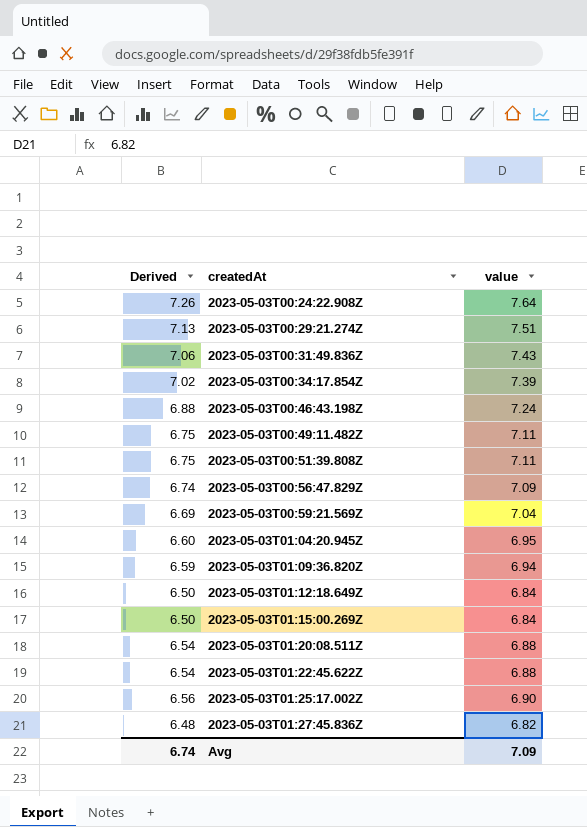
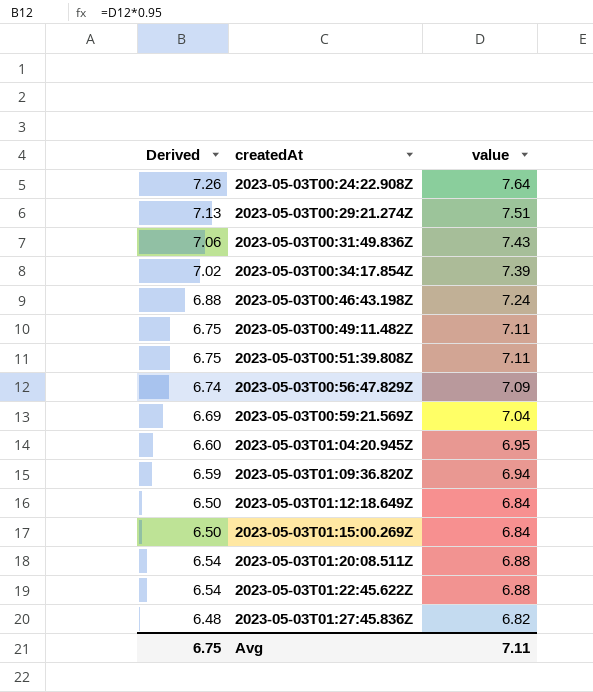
row 2023-05-03T01:25:17.002Z: 6.56 | 6.90 -> none
Avg | Derived: 6.74 -> 6.75
Avg | value: 7.09 -> 7.11

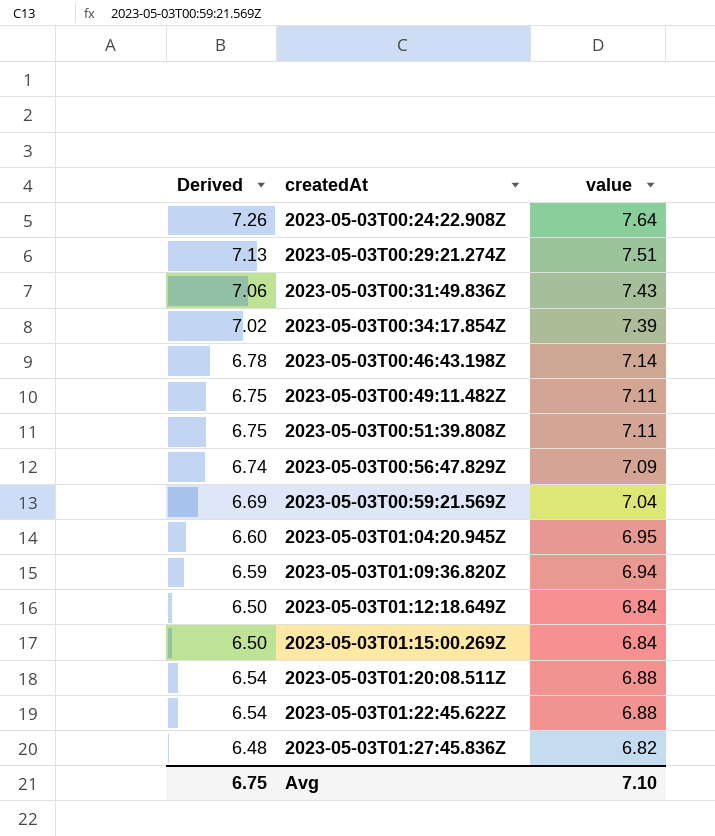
2023-05-03T00:46:43.198Z | Derived: 6.88 -> 6.78
2023-05-03T00:46:43.198Z | value: 7.24 -> 7.14
Avg | value: 7.11 -> 7.10

